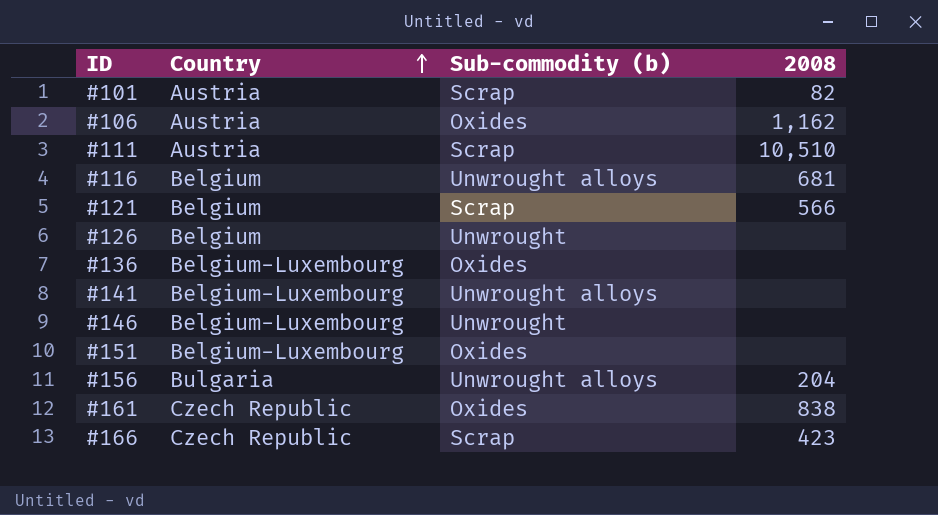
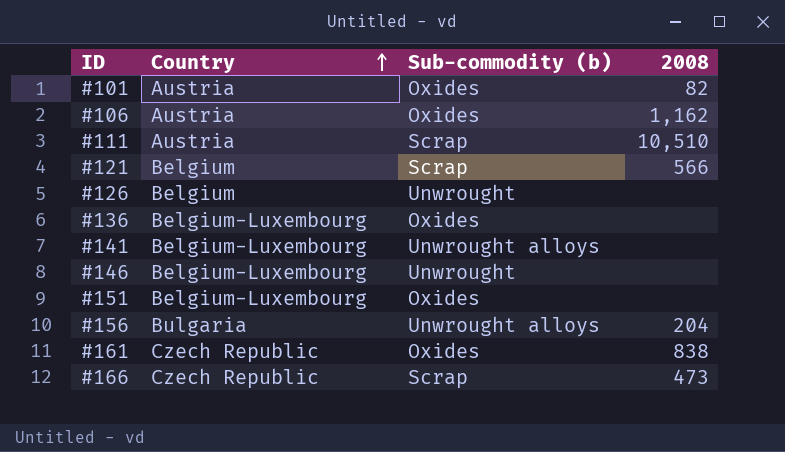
row #116: Belgium | Unwrought alloys | 681 -> none
#101 | Sub-commodity (b): Scrap -> Oxides
#166 | 2008: 423 -> 473

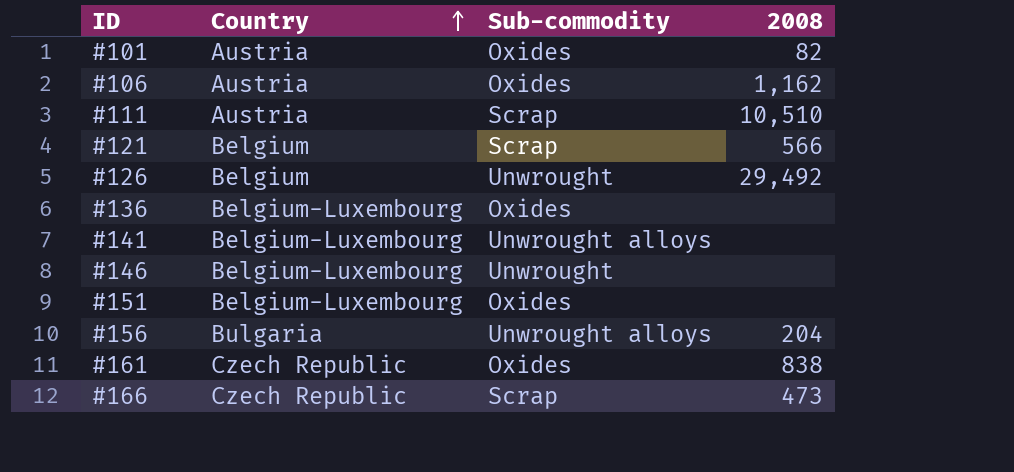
column name: Sub-commodity (b) -> Sub-commodity
#126 | 2008: none -> 29,492

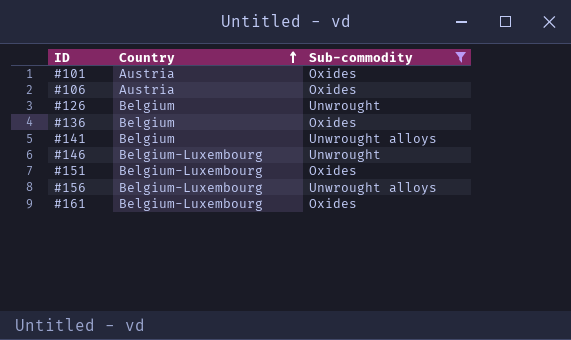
filter: none -> Sub-commodity != Scrap
column 2008 | position: 4 -> none
#136 | Country: Belgium-Luxembourg -> Belgium
#141 | Country: Belgium-Luxembourg -> Belgium
#156 | Country: Bulgaria -> Belgium-Luxembourg
#161 | Country: Czech Republic -> Belgium-Luxembourg

